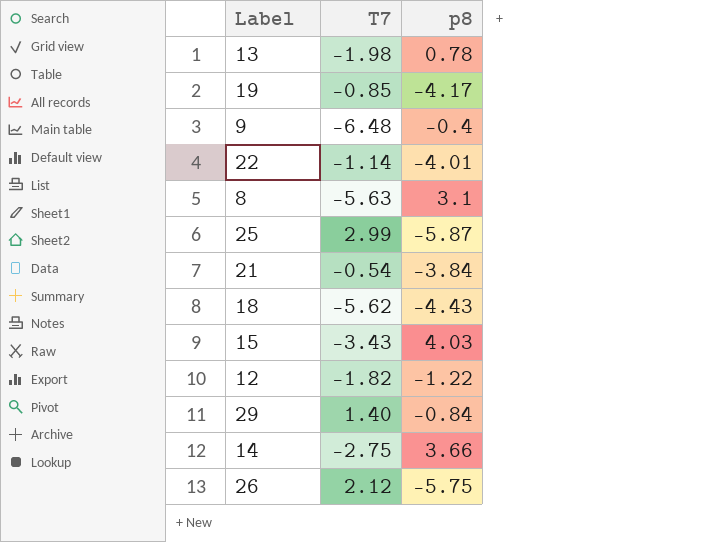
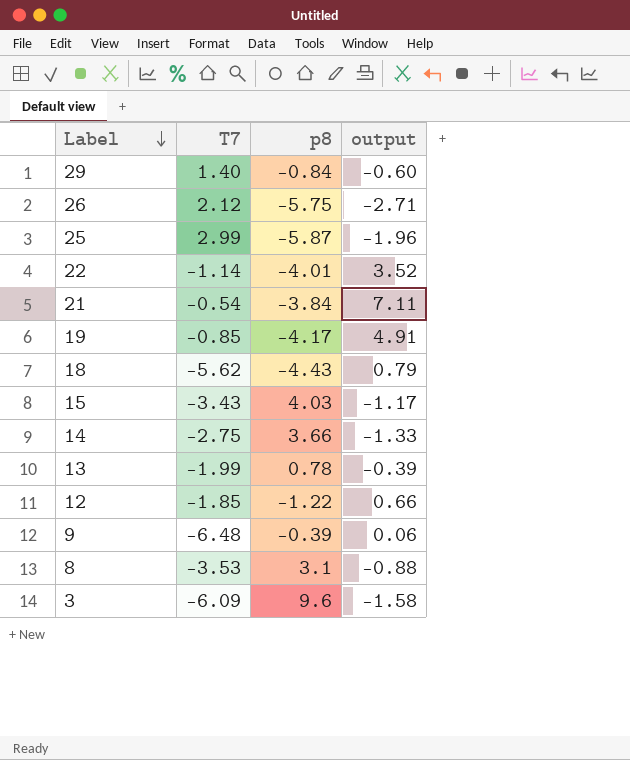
row order: none -> Label descending
column output | formula: none -> [p8] / [T7]
13 | T7: -1.98 -> -1.99
12 | T7: -1.82 -> -1.85
9 | p8: -0.4 -> -0.39
8 | T7: -5.63 -> -3.53
row 3: none -> -6.09 | 9.6 | -1.58

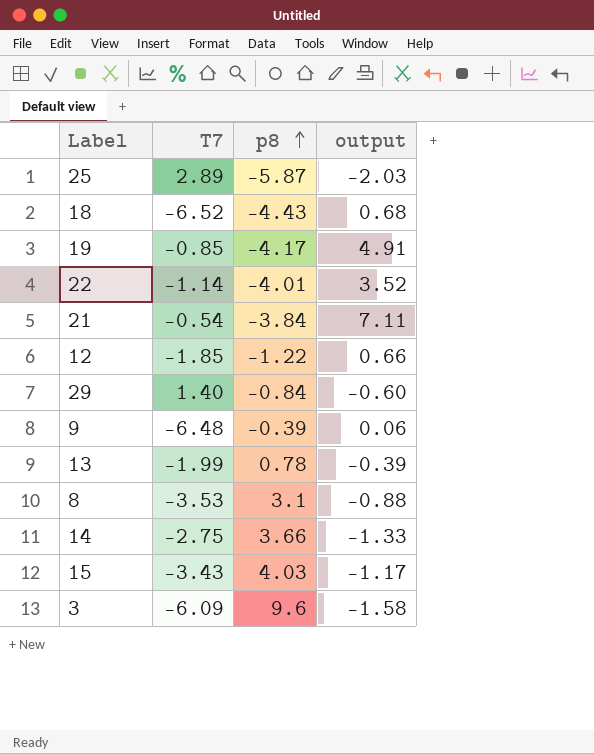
row order: Label descending -> p8 ascending
row 26: 2.12 | -5.75 | -2.71 -> none
25 | T7: 2.99 -> 2.89
25 | output: -1.96 -> -2.03
18 | T7: -5.62 -> -6.52
18 | output: 0.79 -> 0.68

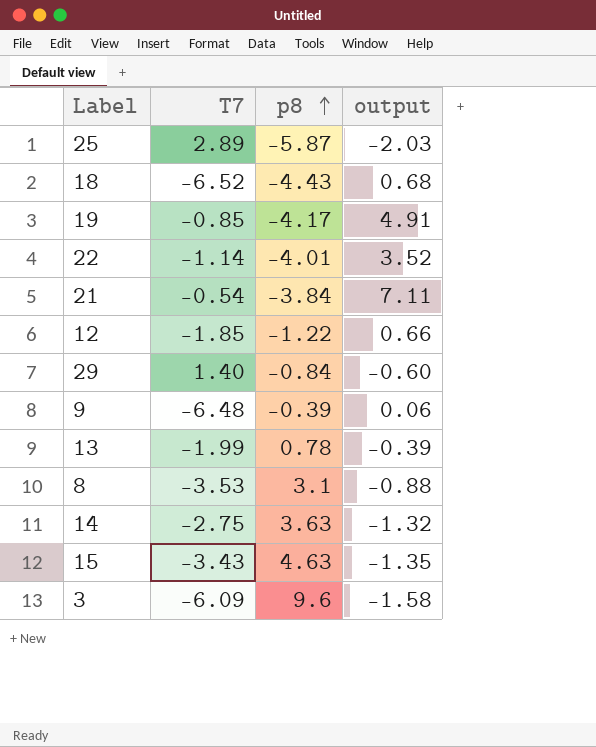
14 | p8: 3.66 -> 3.63
14 | output: -1.33 -> -1.32
15 | p8: 4.03 -> 4.63
15 | output: -1.17 -> -1.35

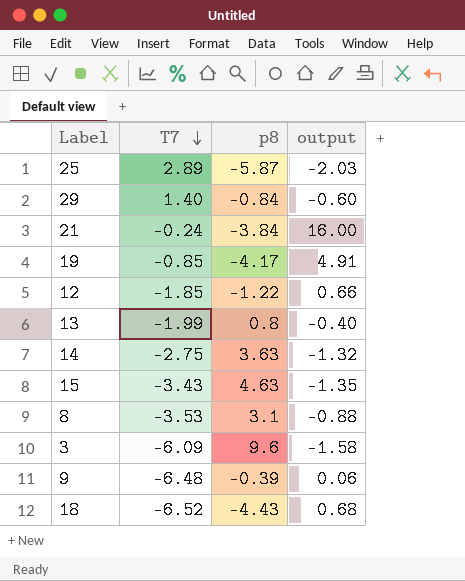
row order: p8 ascending -> T7 descending
row 22: -1.14 | -4.01 | 3.52 -> none
21 | T7: -0.54 -> -0.24
21 | output: 7.11 -> 16.00
13 | p8: 0.78 -> 0.8
13 | output: -0.39 -> -0.40

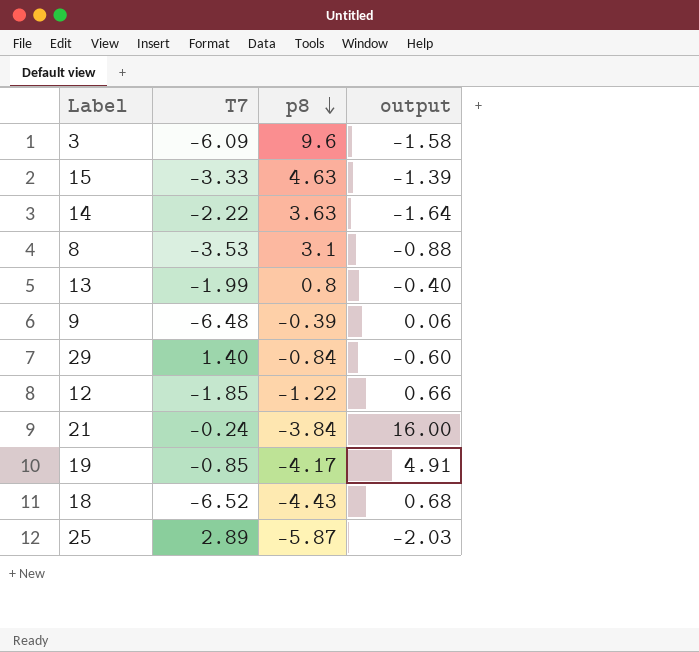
row order: T7 descending -> p8 descending
15 | T7: -3.43 -> -3.33
15 | output: -1.35 -> -1.39
14 | T7: -2.75 -> -2.22
14 | output: -1.32 -> -1.64

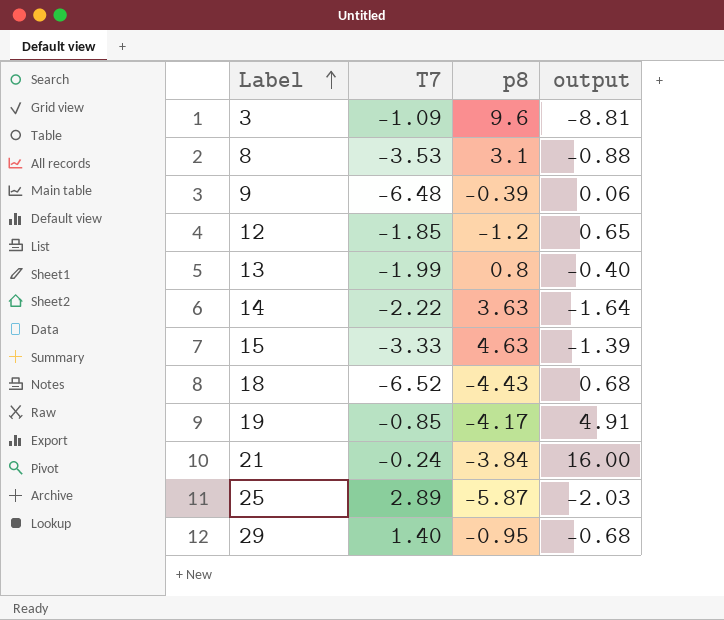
row order: p8 descending -> Label ascending
3 | T7: -6.09 -> -1.09
3 | output: -1.58 -> -8.81
12 | p8: -1.22 -> -1.2
12 | output: 0.66 -> 0.65
29 | p8: -0.84 -> -0.95
29 | output: -0.60 -> -0.68

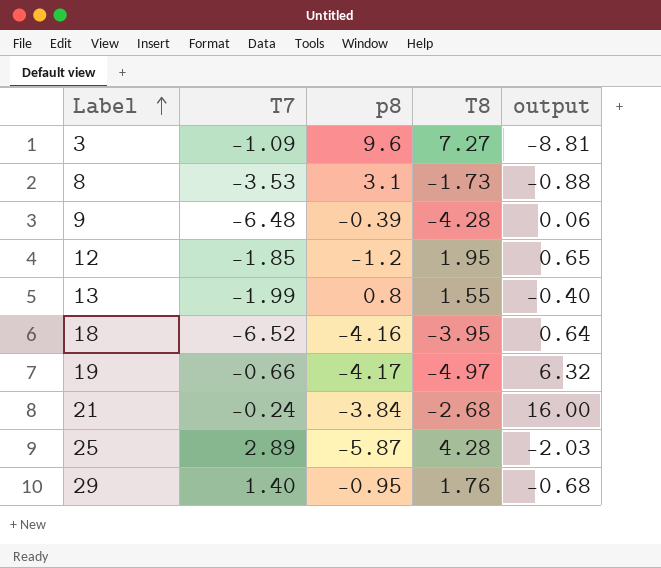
column T8 | position: none -> 4
row 14: -2.22 | 3.63 | -1.64 -> none
row 15: -3.33 | 4.63 | -1.39 -> none
18 | p8: -4.43 -> -4.16
18 | output: 0.68 -> 0.64
19 | T7: -0.85 -> -0.66
19 | output: 4.91 -> 6.32

